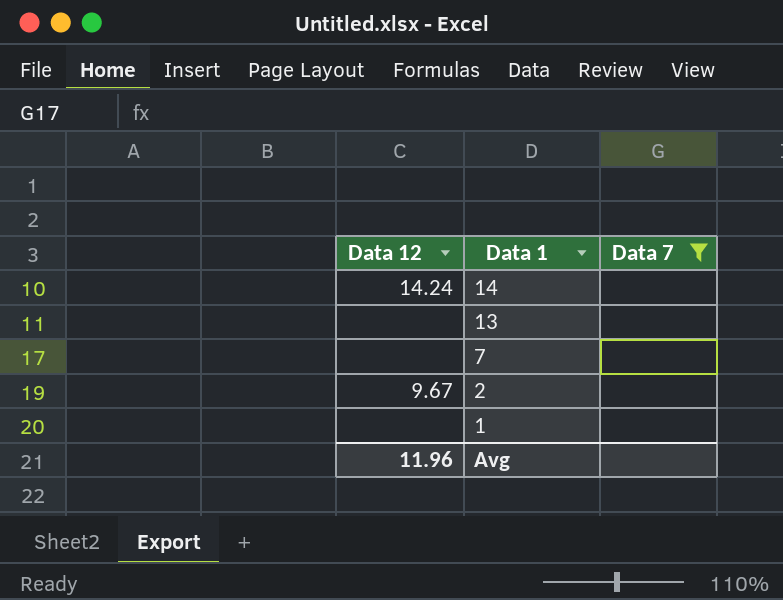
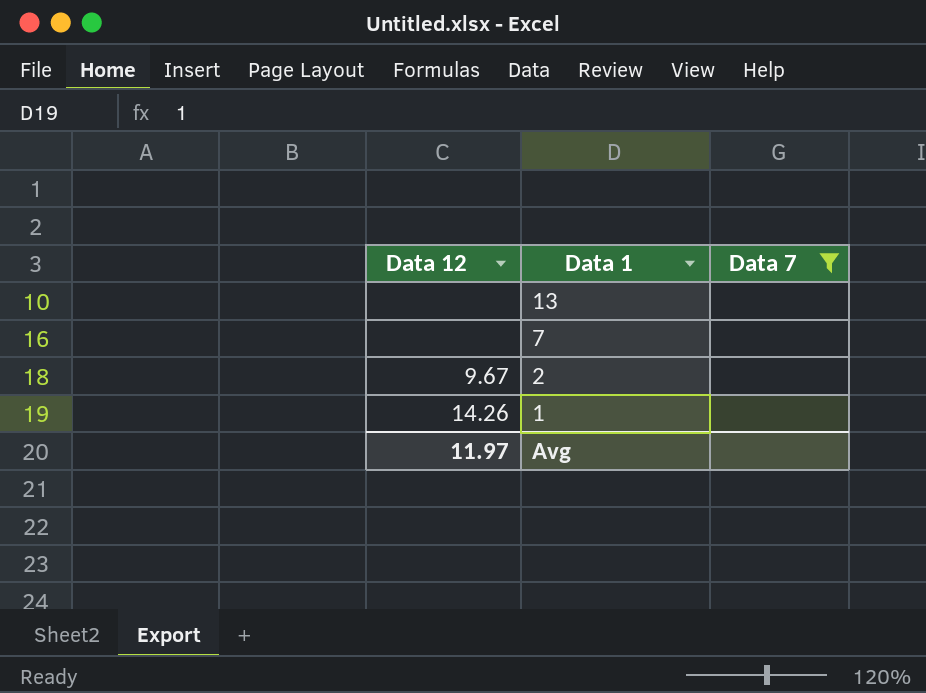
row 14: 14.24 | none -> none
1 | Data 12: none -> 14.26
Avg | Data 12: 11.96 -> 11.97

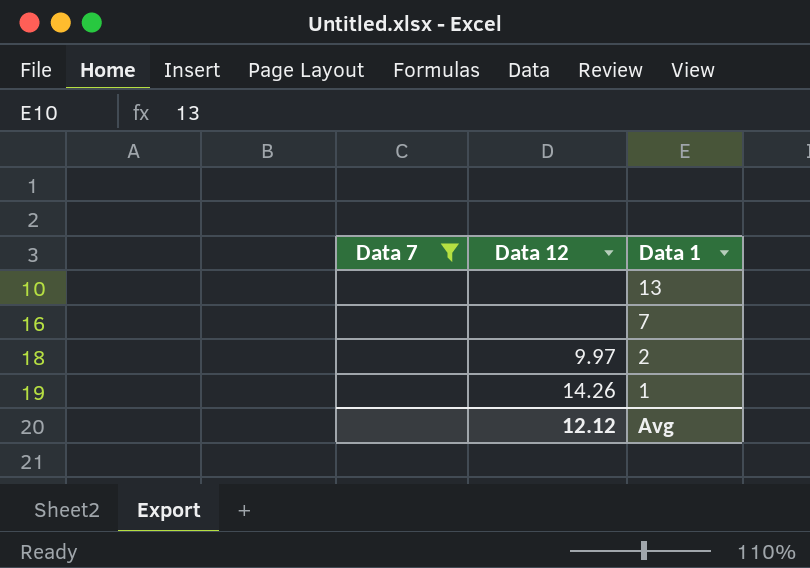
column Data 7 | position: 3 -> 1
2 | Data 12: 9.67 -> 9.97
Avg | Data 12: 11.97 -> 12.12

